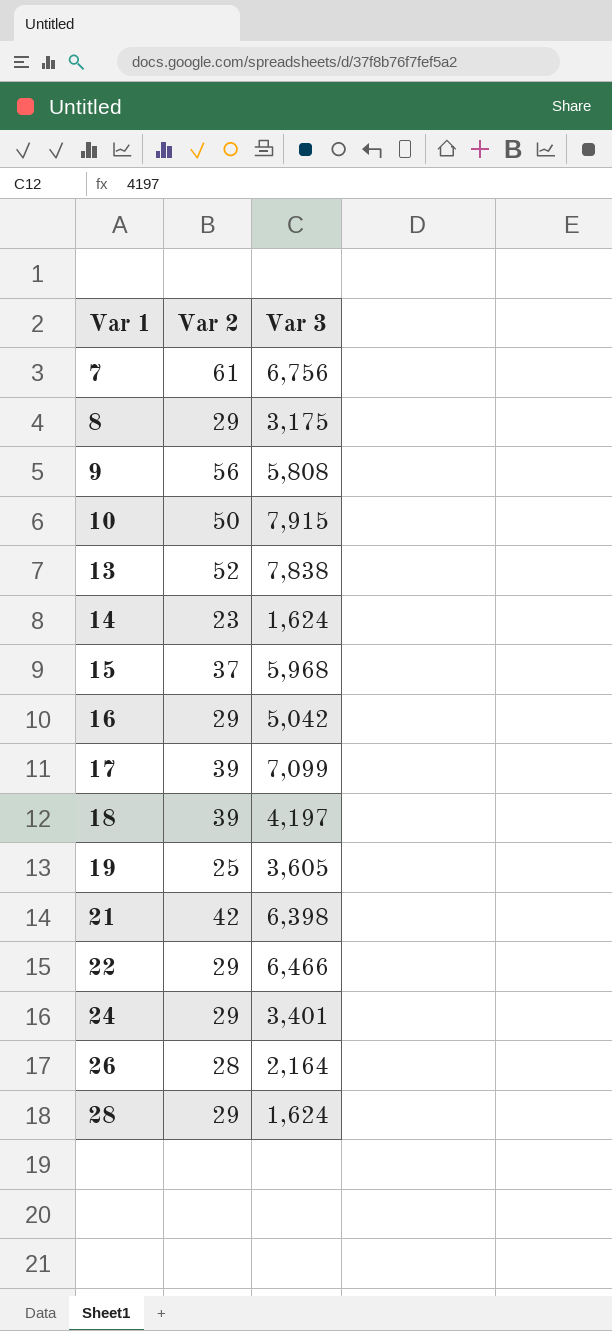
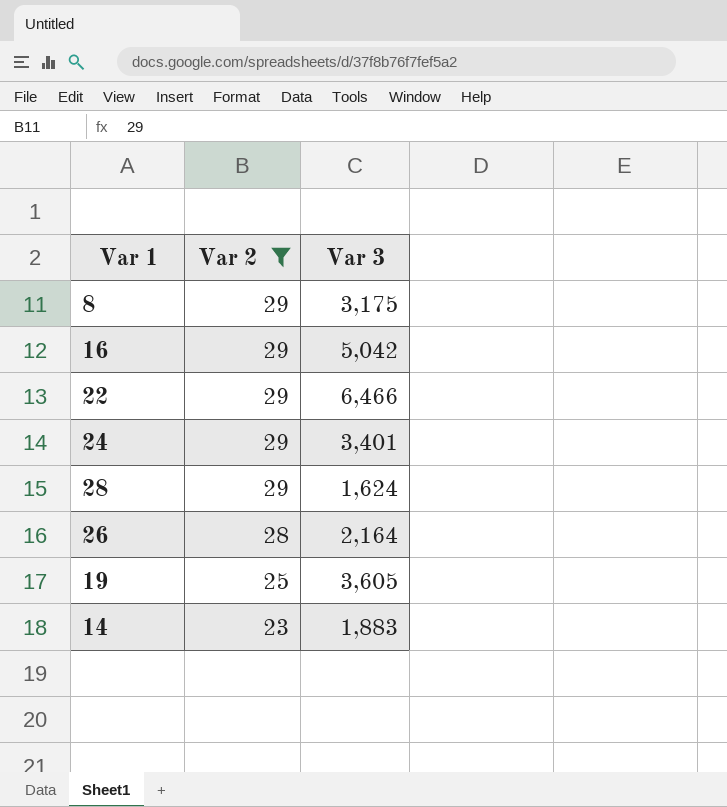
filter: none -> Var 2 <= 29
row order: Var 1 ascending -> Var 2 descending
14 | Var 3: 1,624 -> 1,883

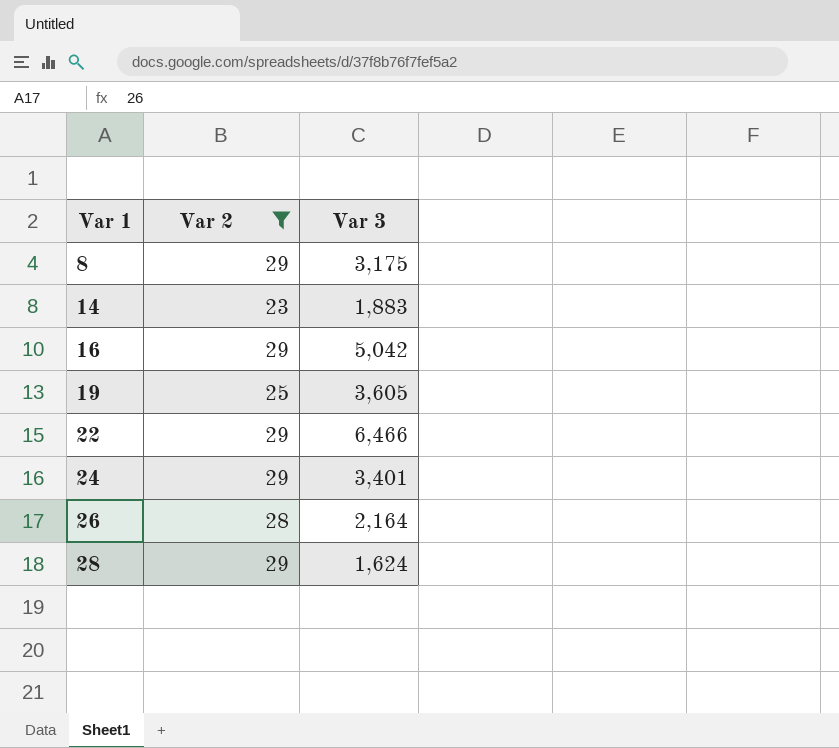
row order: Var 2 descending -> Var 1 ascending

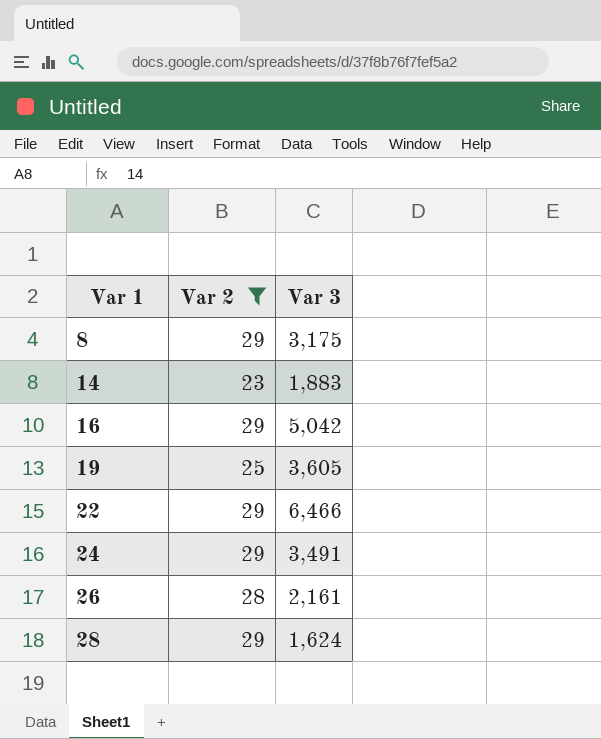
24 | Var 3: 3,401 -> 3,491
26 | Var 3: 2,164 -> 2,161

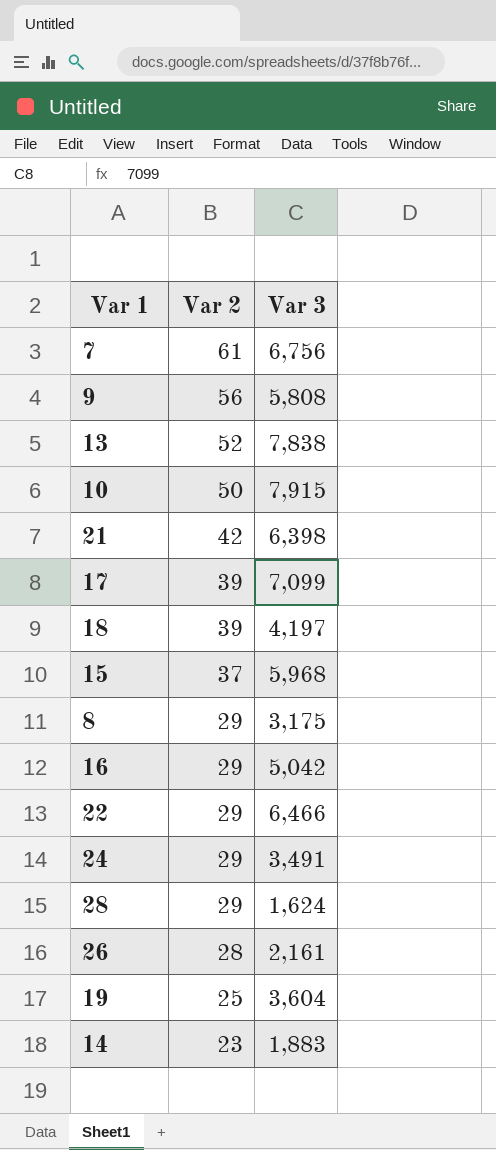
filter: Var 2 <= 29 -> none
row order: Var 1 ascending -> Var 2 descending
19 | Var 3: 3,605 -> 3,604

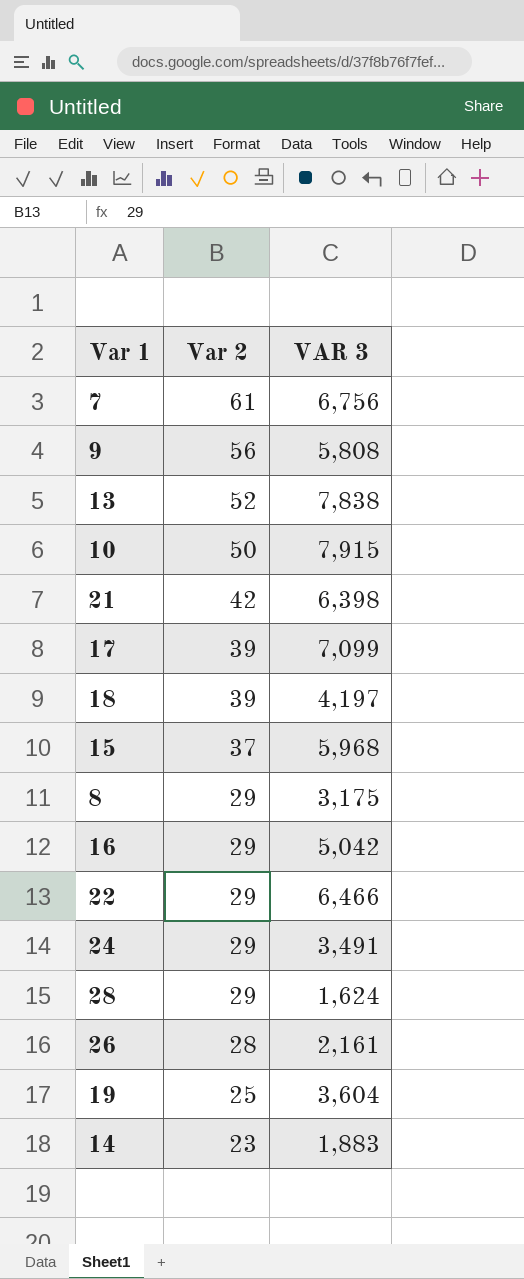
column name: Var 3 -> VAR 3

